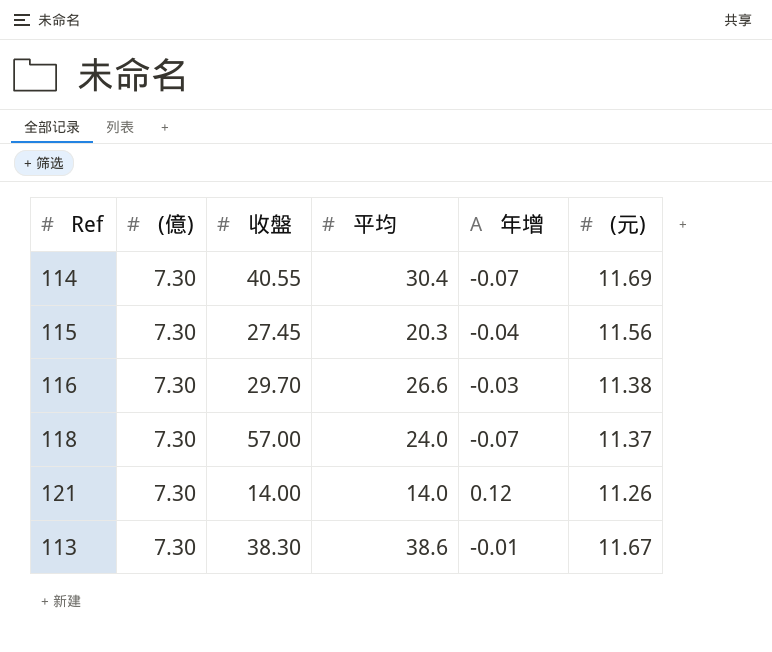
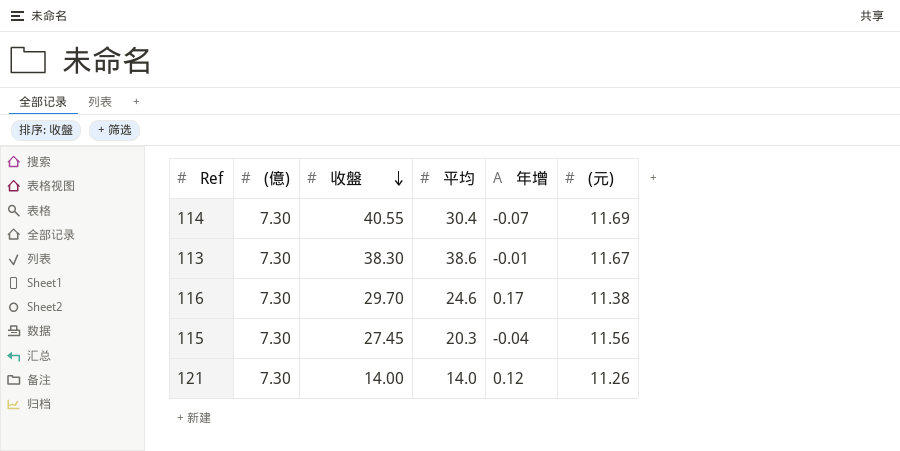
row order: none -> 收盤 descending
row 118: 7.30 | 57.00 | 24.0 | -0.07 | 11.37 -> none
116 | 平均: 26.6 -> 24.6
116 | 年增: -0.03 -> 0.17

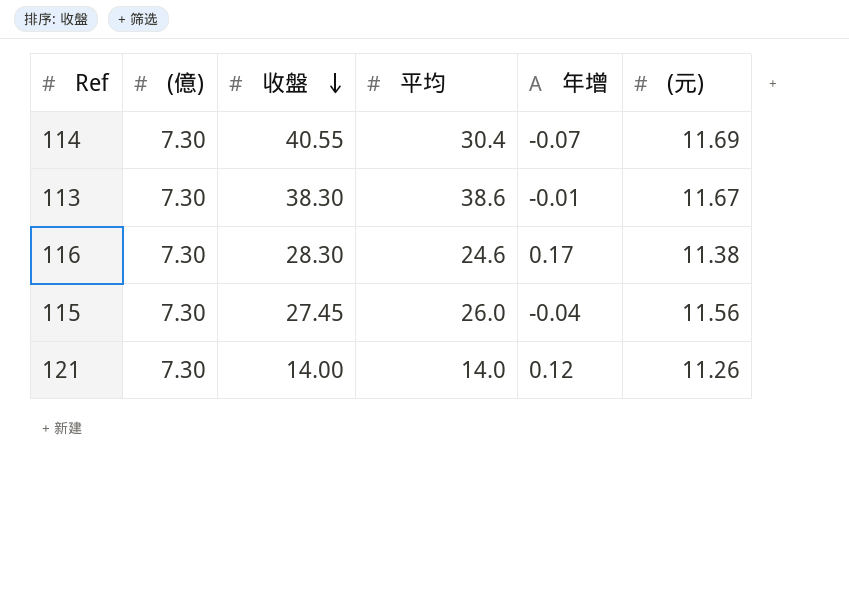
116 | 收盤: 29.70 -> 28.30
115 | 平均: 20.3 -> 26.0

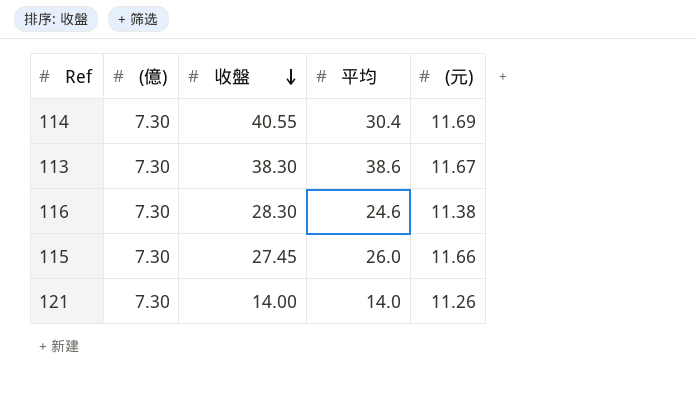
column 年增 | position: 5 -> none
115 | (元): 11.56 -> 11.66

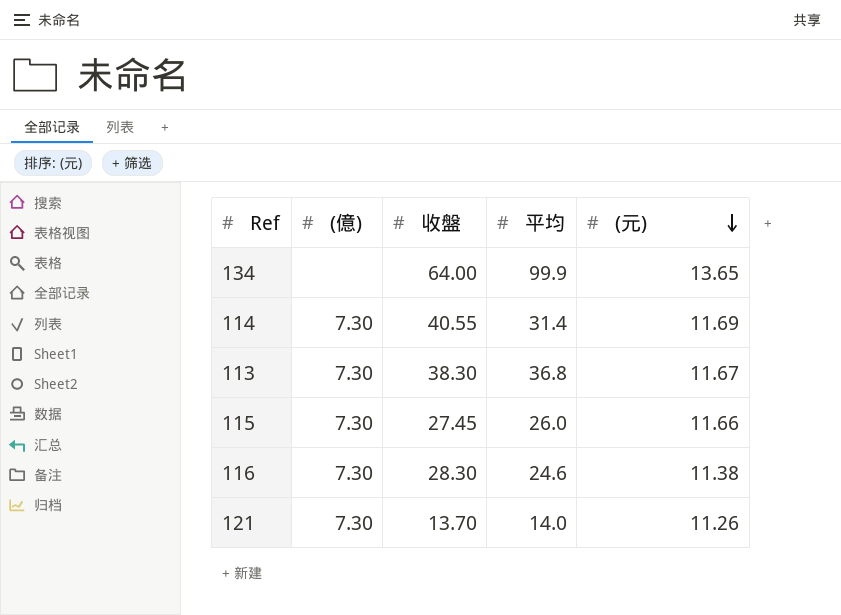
row order: 收盤 descending -> (元) descending
row 134: none -> none | 64.00 | 99.9 | 13.65
114 | 平均: 30.4 -> 31.4
113 | 平均: 38.6 -> 36.8
121 | 收盤: 14.00 -> 13.70

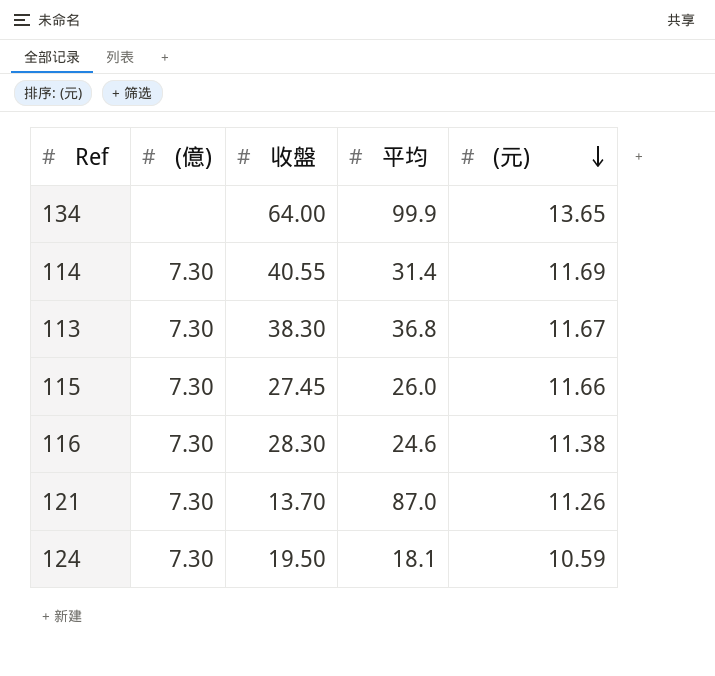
121 | 平均: 14.0 -> 87.0
row 124: none -> 7.30 | 19.50 | 18.1 | 10.59

